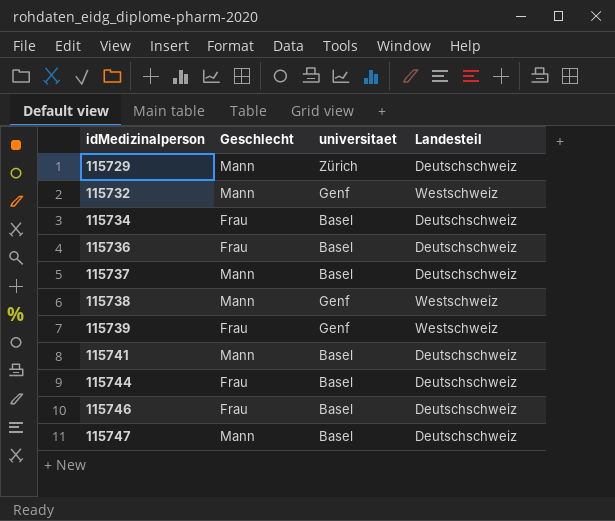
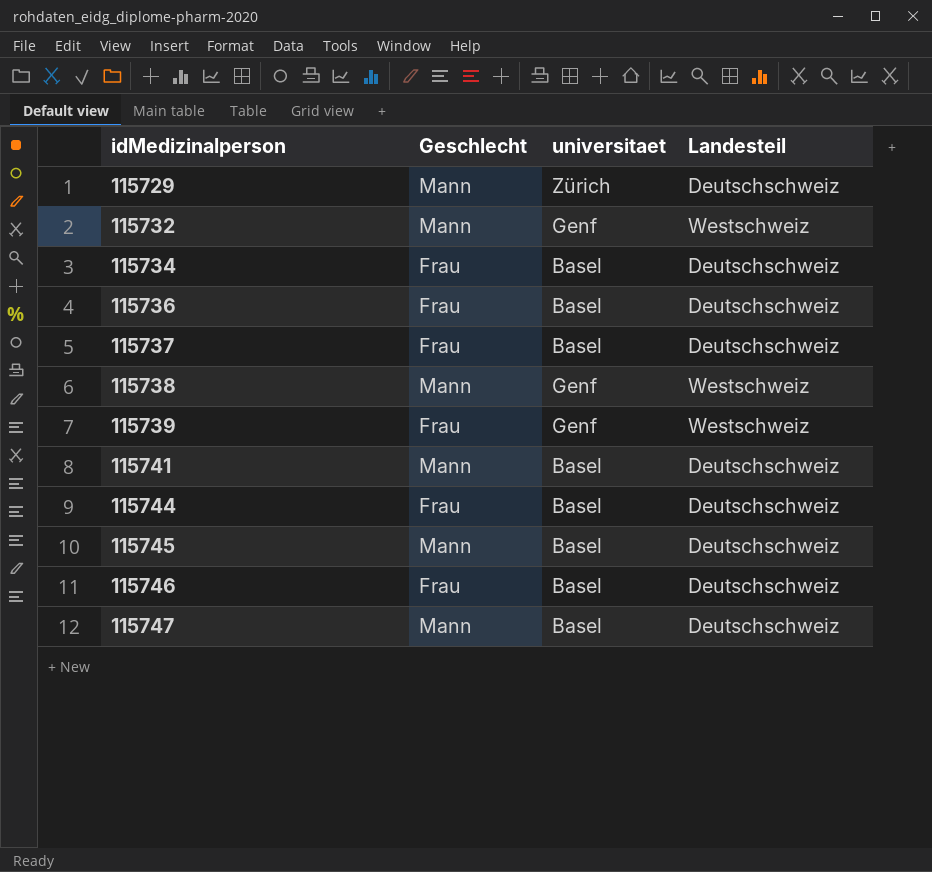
115737 | Geschlecht: Mann -> Frau
row 115745: none -> Mann | Basel | Deutschschweiz

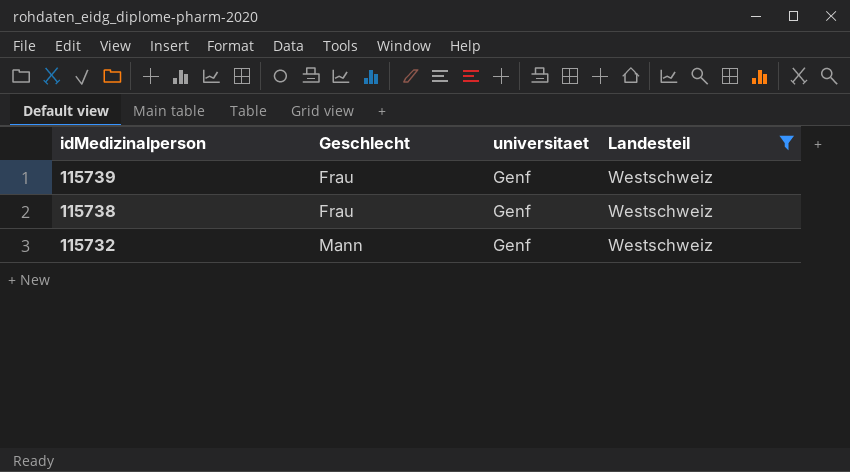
filter: none -> Landesteil = Westschweiz
row order: idMedizinalperson ascending -> idMedizinalperson descending
115738 | Geschlecht: Mann -> Frau

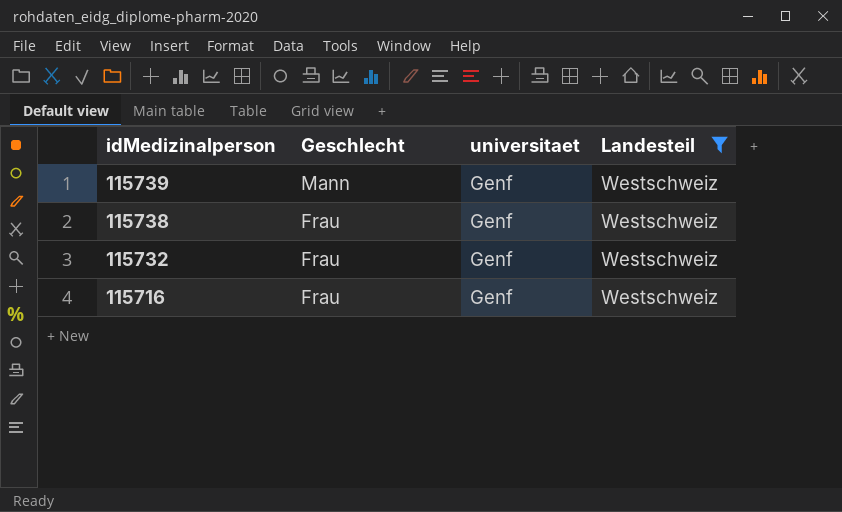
115739 | Geschlecht: Frau -> Mann
115732 | Geschlecht: Mann -> Frau
row 115716: none -> Frau | Genf | Westschweiz

